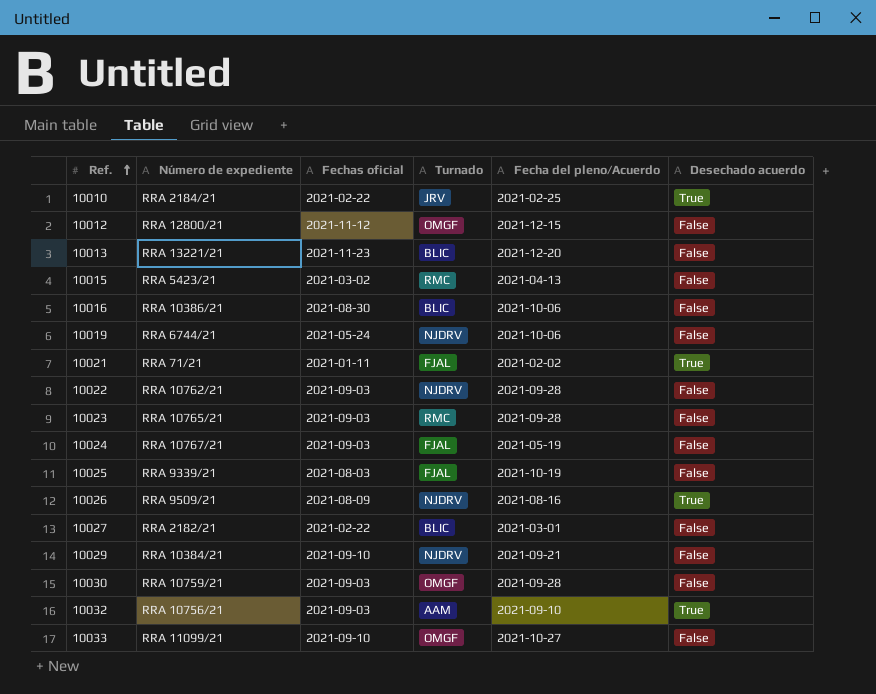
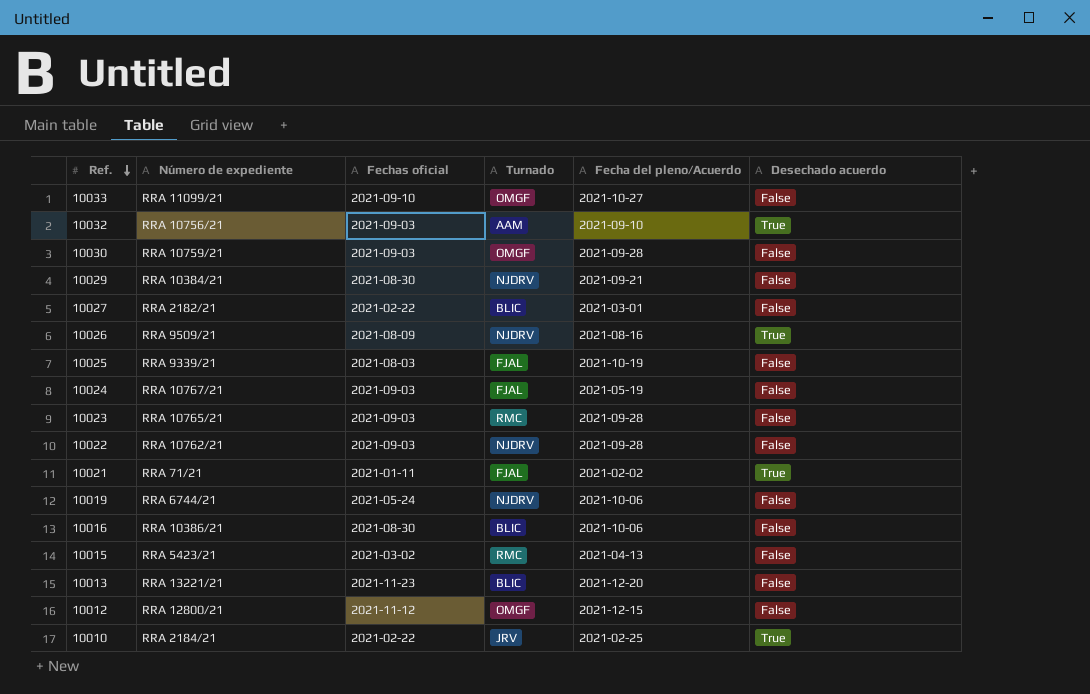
row order: Ref. ascending -> Ref. descending
10029 | Fechas oficial: 2021-09-10 -> 2021-08-30

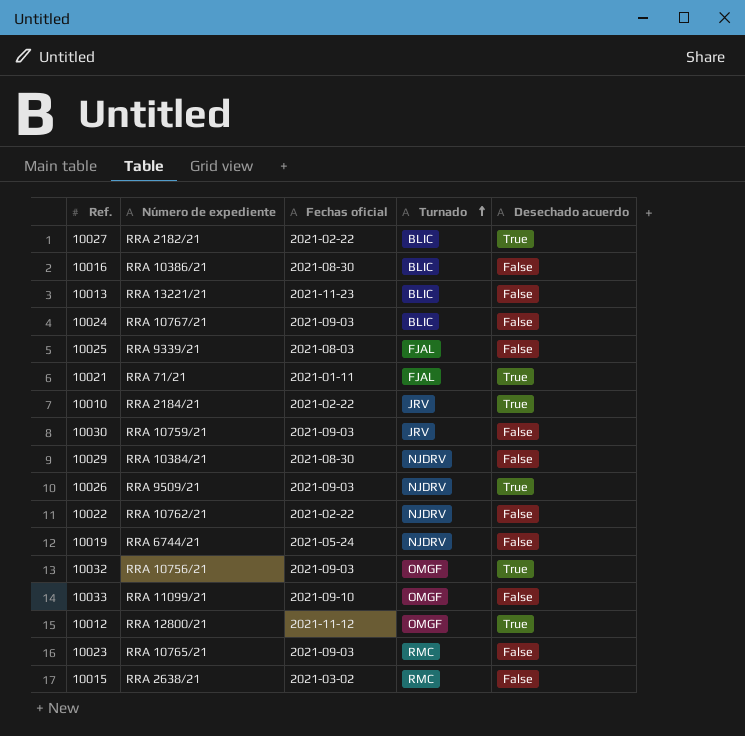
row order: Ref. descending -> Turnado ascending
column Fecha del pleno/Acuerdo | position: 5 -> none
10027 | Desechado acuerdo: False -> True
10024 | Turnado: FJAL -> BLIC
10030 | Turnado: OMGF -> JRV
10026 | Fechas oficial: 2021-08-09 -> 2021-09-03
10022 | Fechas oficial: 2021-09-03 -> 2021-02-22
10032 | Turnado: AAM -> OMGF
10012 | Desechado acuerdo: False -> True
10015 | Número de expediente: RRA 5423/21 -> RRA 2638/21

